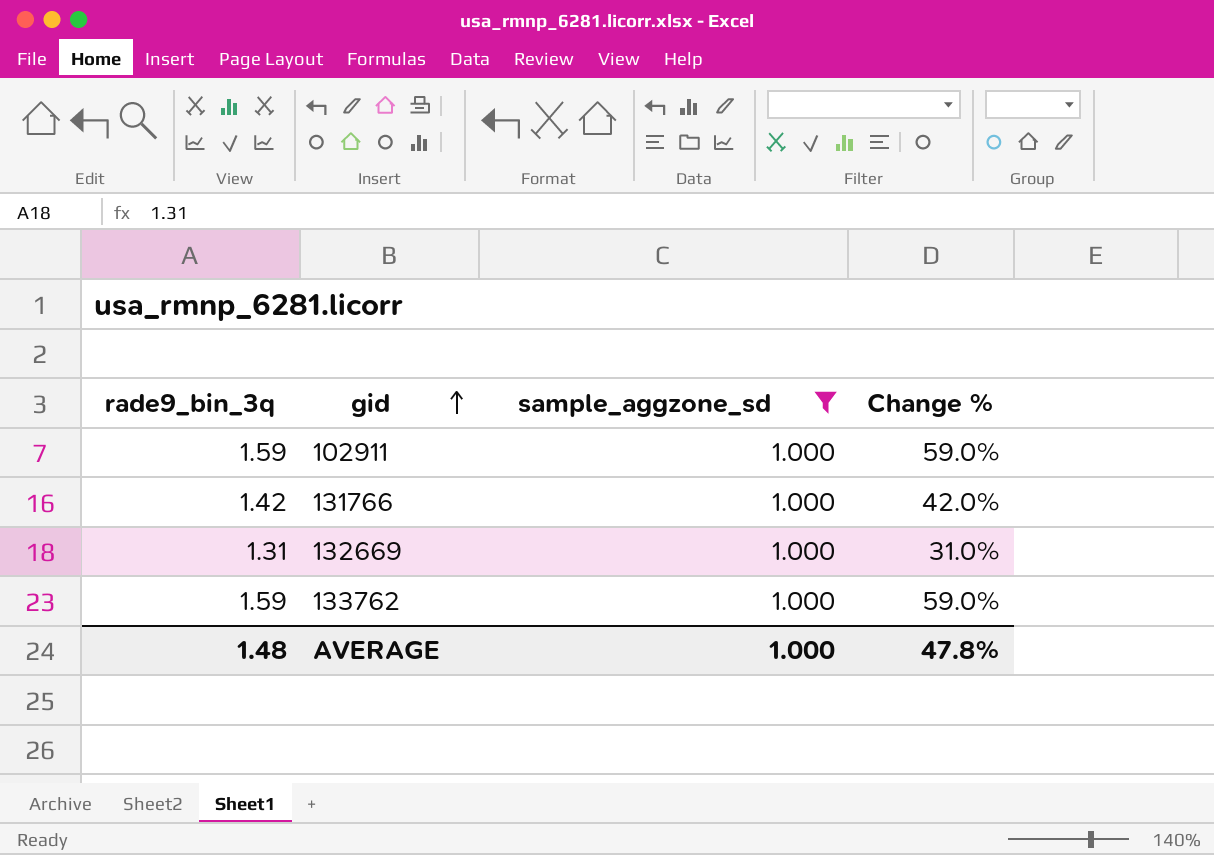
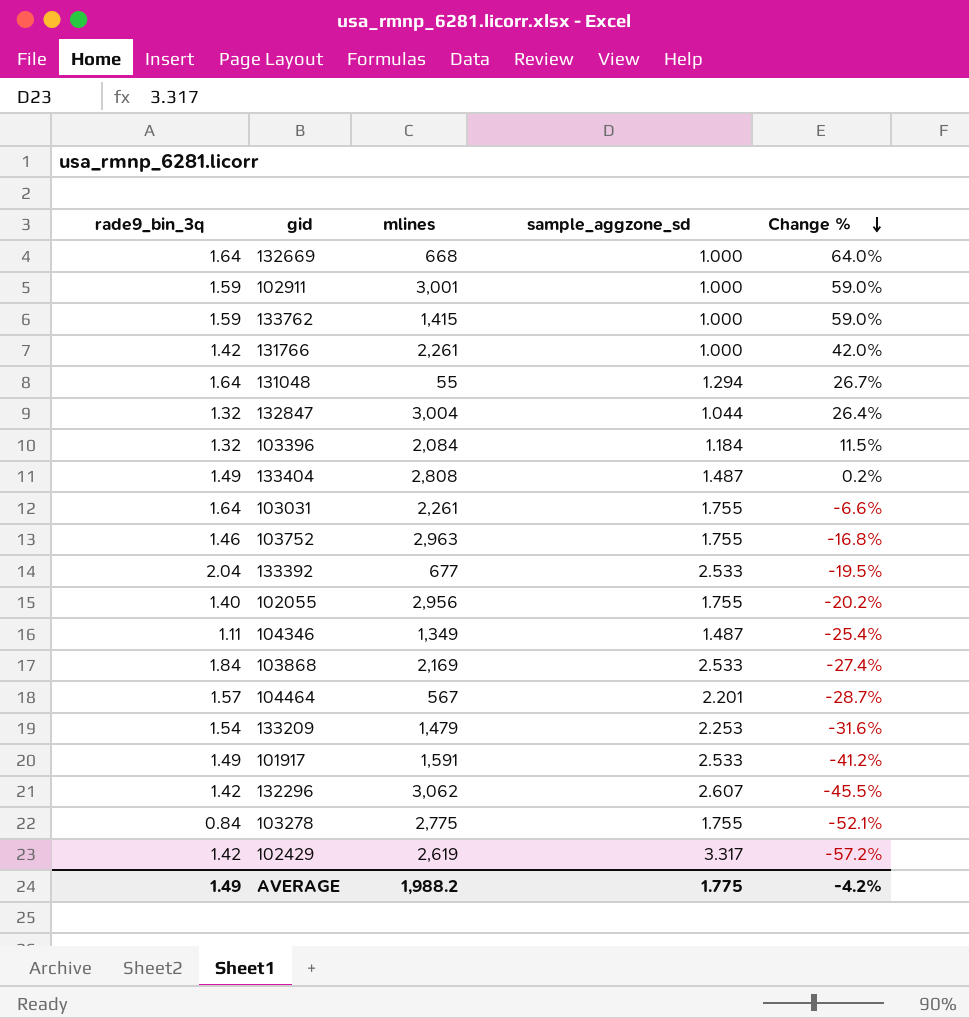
filter: sample_aggzone_sd = 1.000 -> none
row order: gid ascending -> Change % descending
column mlines | position: none -> 3
132669 | rade9_bin_3q: 1.31 -> 1.64
132669 | Change %: 31.0% -> 64.0%
AVERAGE | rade9_bin_3q: 1.48 -> 1.49
AVERAGE | sample_aggzone_sd: 1.000 -> 1.775
AVERAGE | Change %: 47.8% -> -4.2%

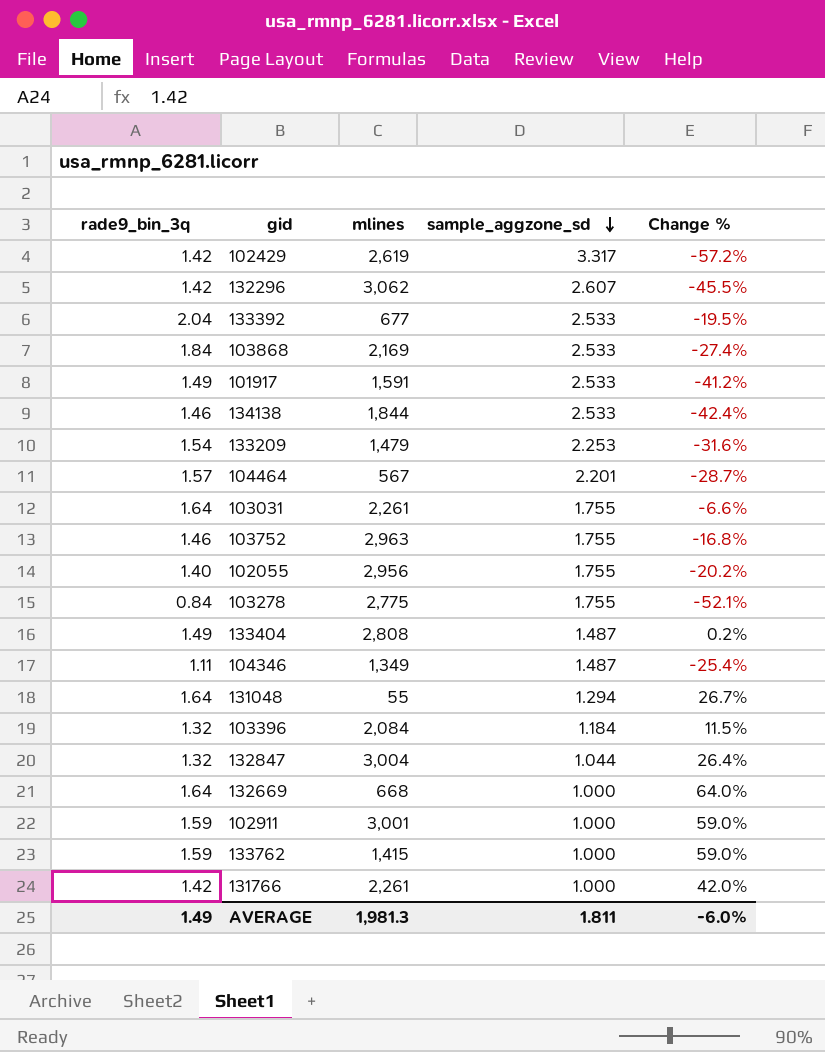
row order: Change % descending -> sample_aggzone_sd descending
row 134138: none -> 1.46 | 1,844 | 2.533 | -42.4%
AVERAGE | mlines: 1,988.2 -> 1,981.3
AVERAGE | sample_aggzone_sd: 1.775 -> 1.811
AVERAGE | Change %: -4.2% -> -6.0%

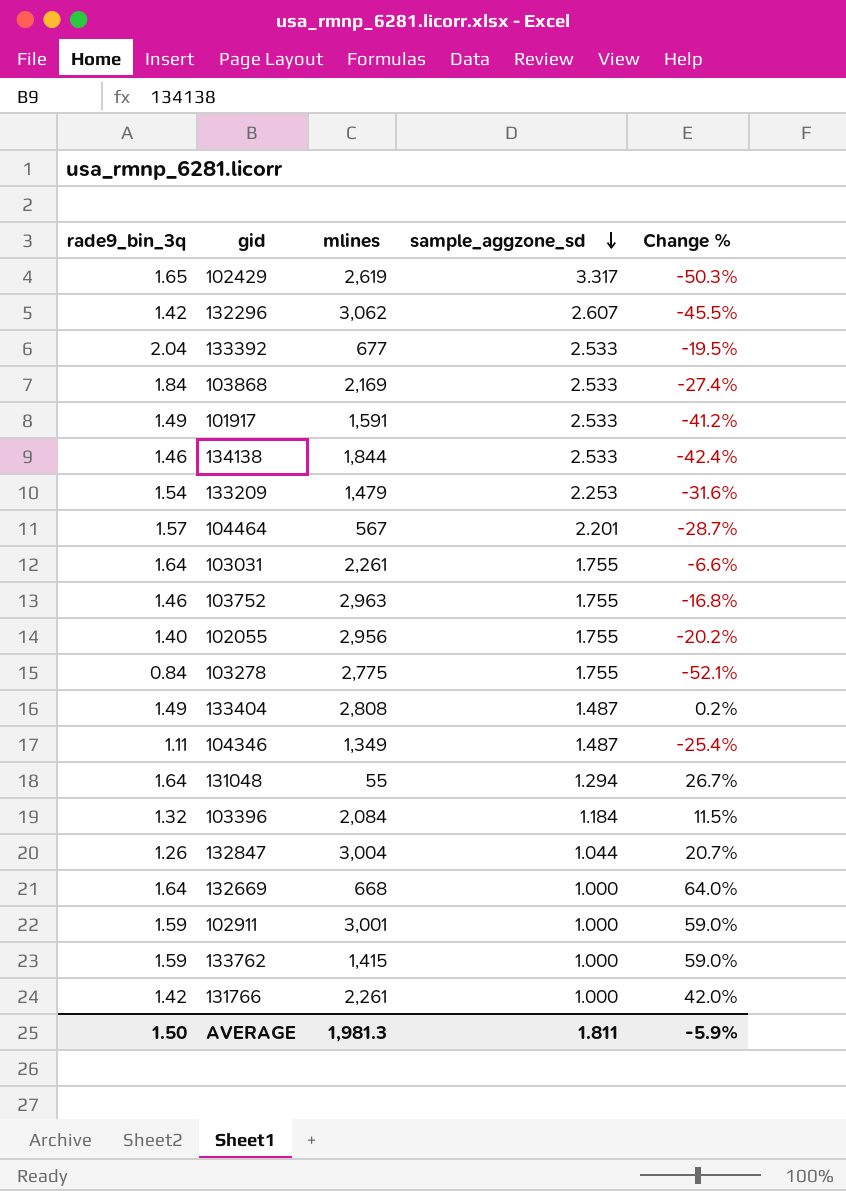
102429 | rade9_bin_3q: 1.42 -> 1.65
102429 | Change %: -57.2% -> -50.3%
132847 | rade9_bin_3q: 1.32 -> 1.26
132847 | Change %: 26.4% -> 20.7%
AVERAGE | rade9_bin_3q: 1.49 -> 1.50
AVERAGE | Change %: -6.0% -> -5.9%

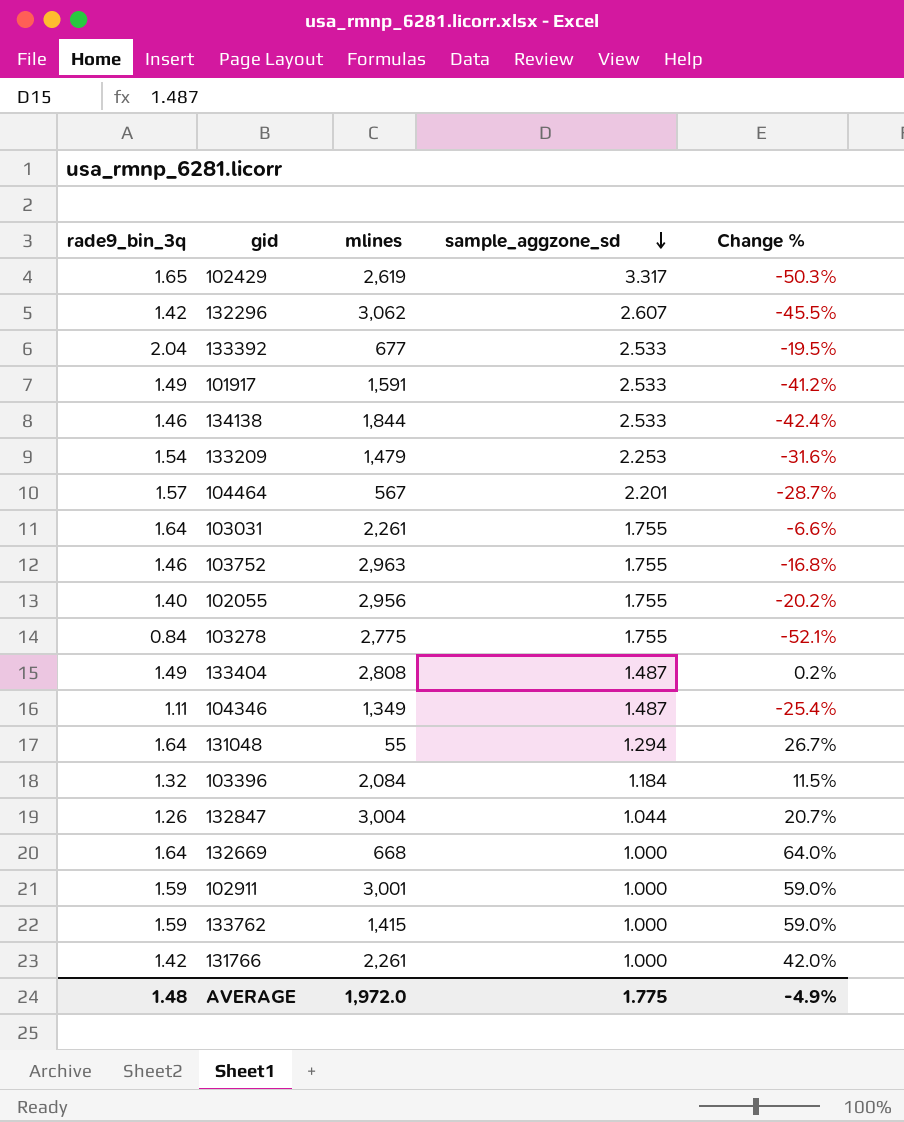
row 103868: 1.84 | 2,169 | 2.533 | -27.4% -> none
AVERAGE | rade9_bin_3q: 1.50 -> 1.48
AVERAGE | mlines: 1,981.3 -> 1,972.0
AVERAGE | sample_aggzone_sd: 1.811 -> 1.775
AVERAGE | Change %: -5.9% -> -4.9%

